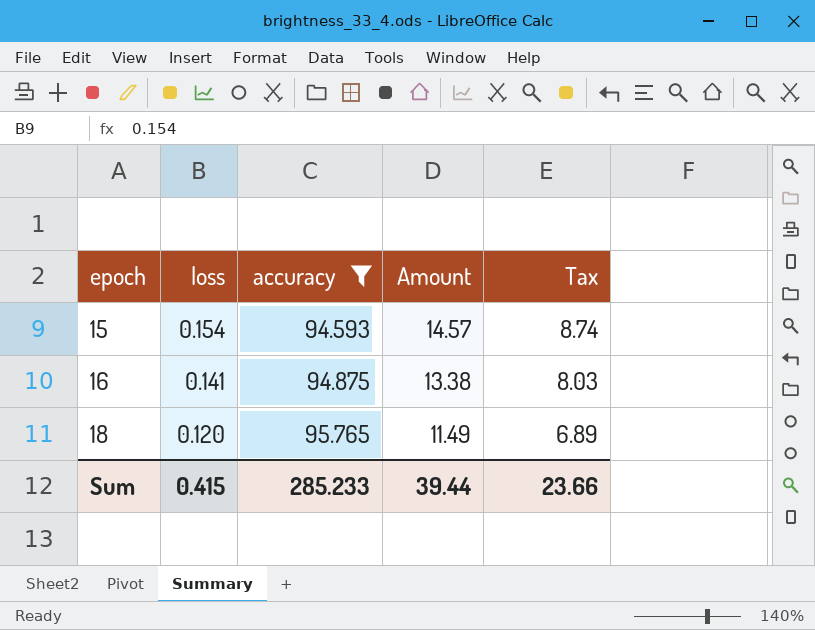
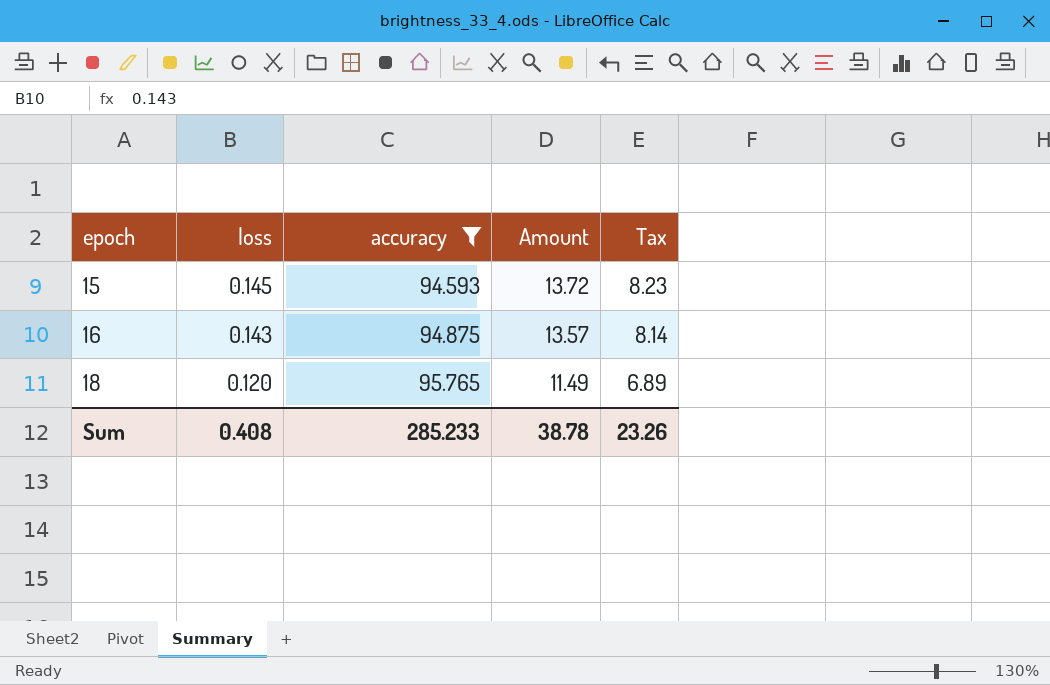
15 | loss: 0.154 -> 0.145
15 | Amount: 14.57 -> 13.72
15 | Tax: 8.74 -> 8.23
16 | loss: 0.141 -> 0.143
16 | Amount: 13.38 -> 13.57
16 | Tax: 8.03 -> 8.14
Sum | loss: 0.415 -> 0.408
Sum | Amount: 39.44 -> 38.78
Sum | Tax: 23.66 -> 23.26

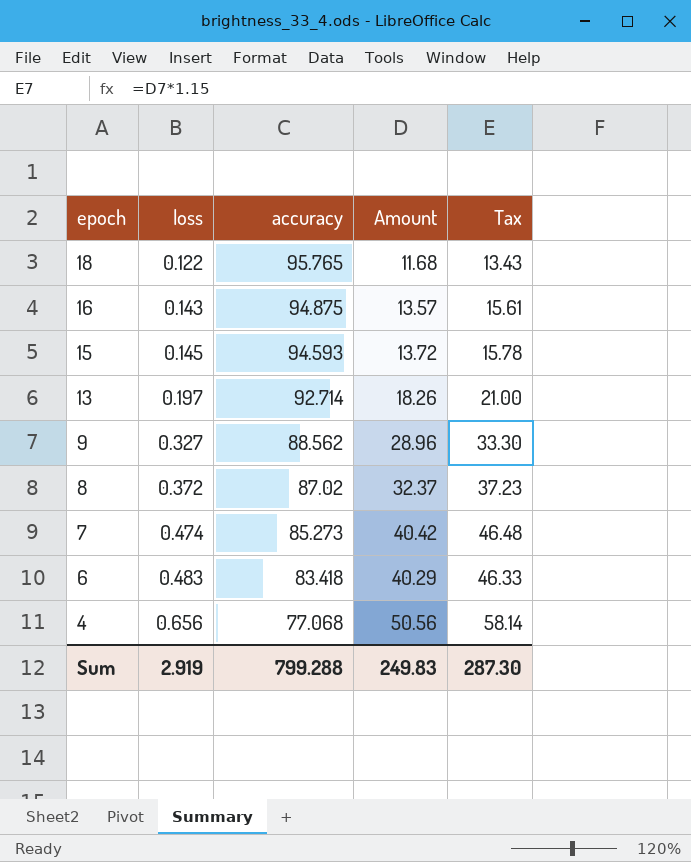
filter: accuracy >= 94.593 -> none
row order: epoch ascending -> epoch descending
column Tax | formula: [Amount] * 0.6 -> [Amount] * 1.15
18 | loss: 0.120 -> 0.122
18 | Amount: 11.49 -> 11.68
Sum | loss: 0.408 -> 2.919
Sum | accuracy: 285.233 -> 799.288
Sum | Amount: 38.78 -> 249.83
Sum | Tax: 23.26 -> 287.30

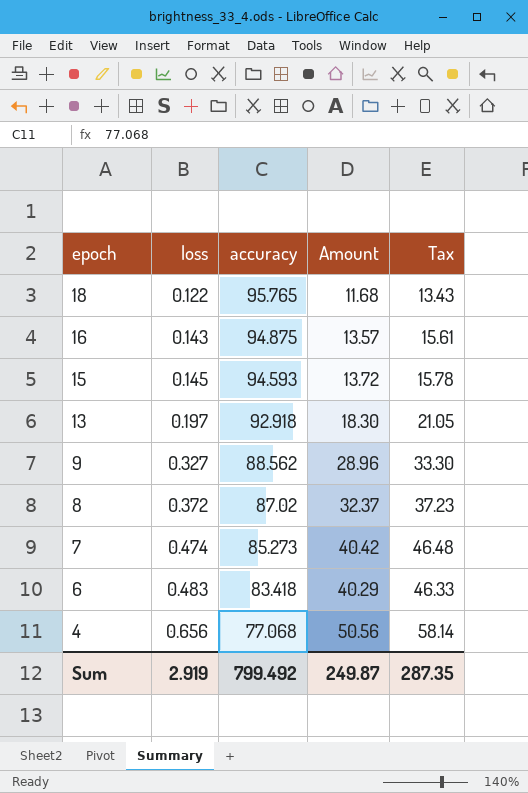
13 | accuracy: 92.714 -> 92.918
13 | Amount: 18.26 -> 18.30
13 | Tax: 21.00 -> 21.05
Sum | accuracy: 799.288 -> 799.492
Sum | Amount: 249.83 -> 249.87
Sum | Tax: 287.30 -> 287.35

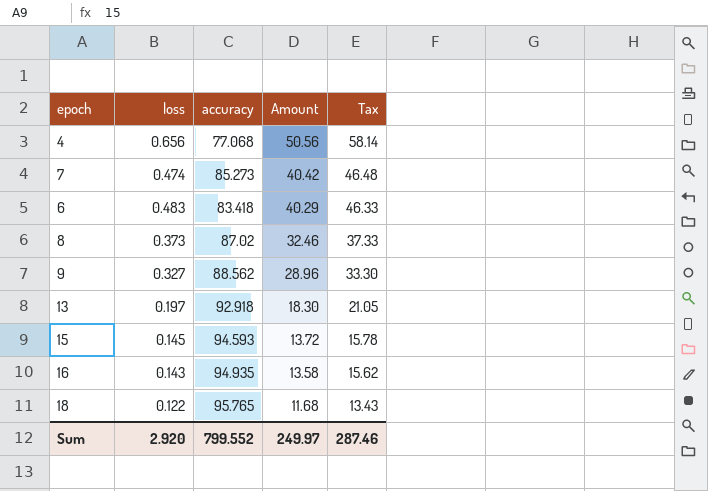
row order: epoch descending -> Amount descending
8 | loss: 0.372 -> 0.373
8 | Amount: 32.37 -> 32.46
8 | Tax: 37.23 -> 37.33
16 | accuracy: 94.875 -> 94.935
16 | Amount: 13.57 -> 13.58
16 | Tax: 15.61 -> 15.62
Sum | loss: 2.919 -> 2.920
Sum | accuracy: 799.492 -> 799.552
Sum | Amount: 249.87 -> 249.97
Sum | Tax: 287.35 -> 287.46

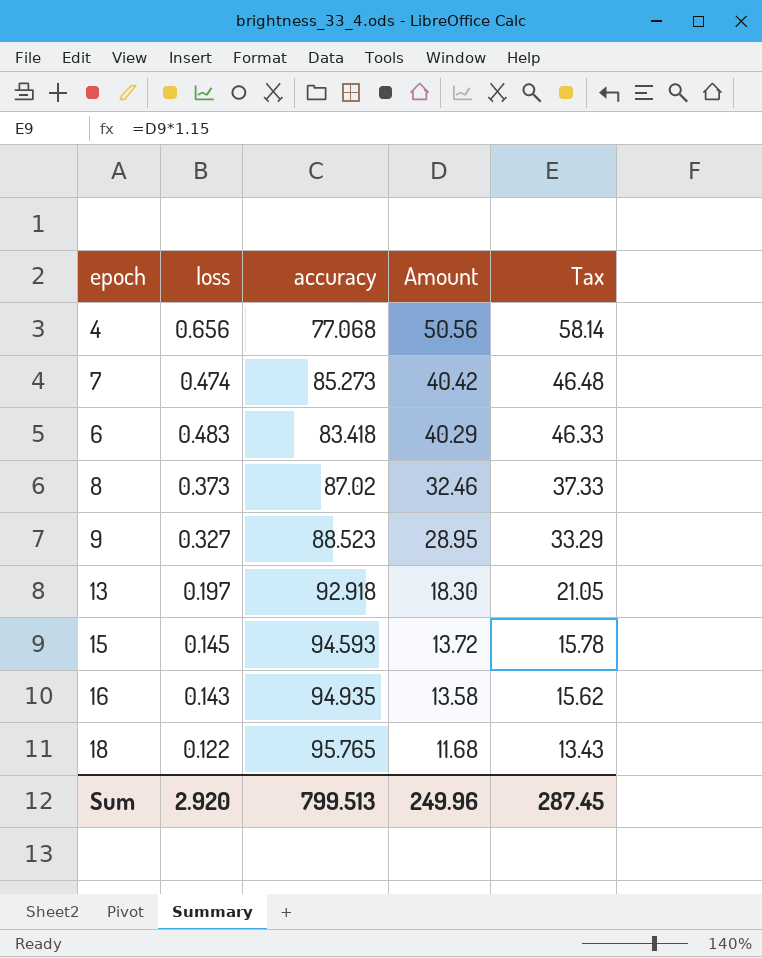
9 | accuracy: 88.562 -> 88.523
9 | Amount: 28.96 -> 28.95
9 | Tax: 33.30 -> 33.29
Sum | accuracy: 799.552 -> 799.513
Sum | Amount: 249.97 -> 249.96
Sum | Tax: 287.46 -> 287.45

